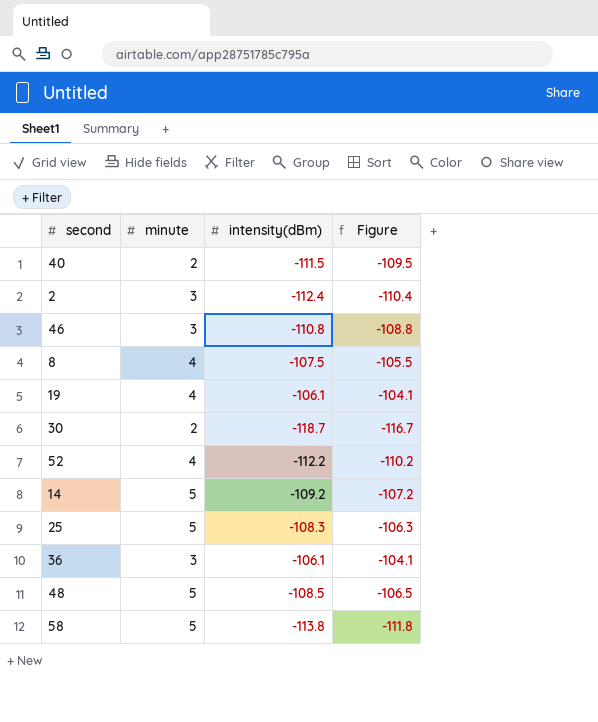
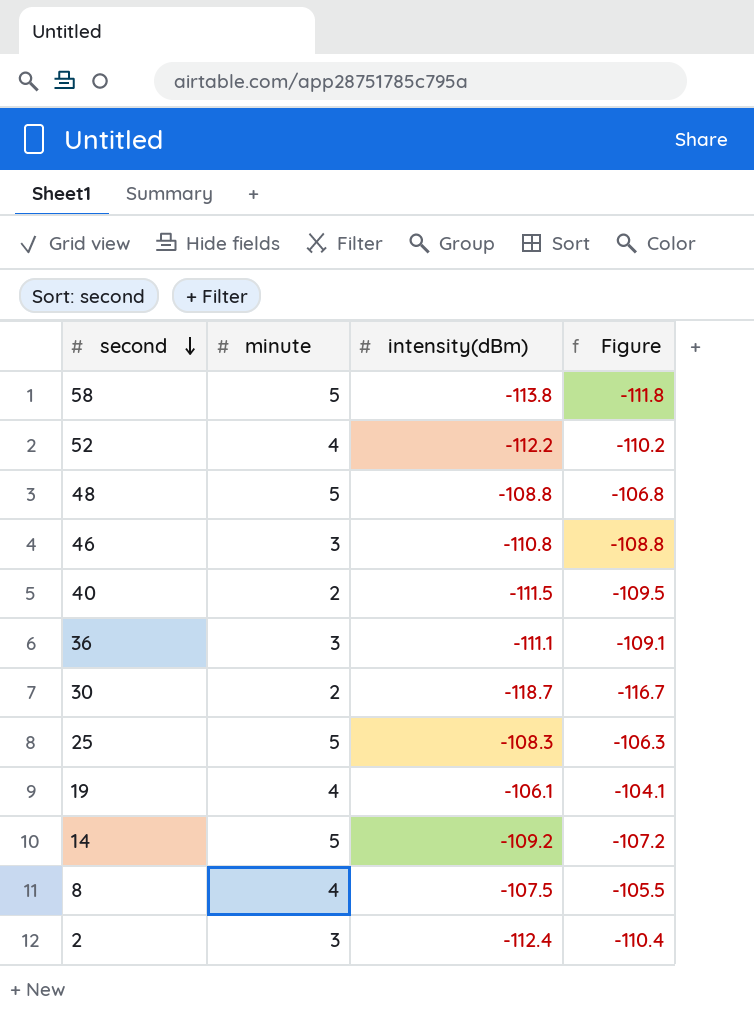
row order: none -> second descending
48 | intensity(dBm): -108.5 -> -108.8
48 | Figure: -106.5 -> -106.8
36 | intensity(dBm): -106.1 -> -111.1
36 | Figure: -104.1 -> -109.1

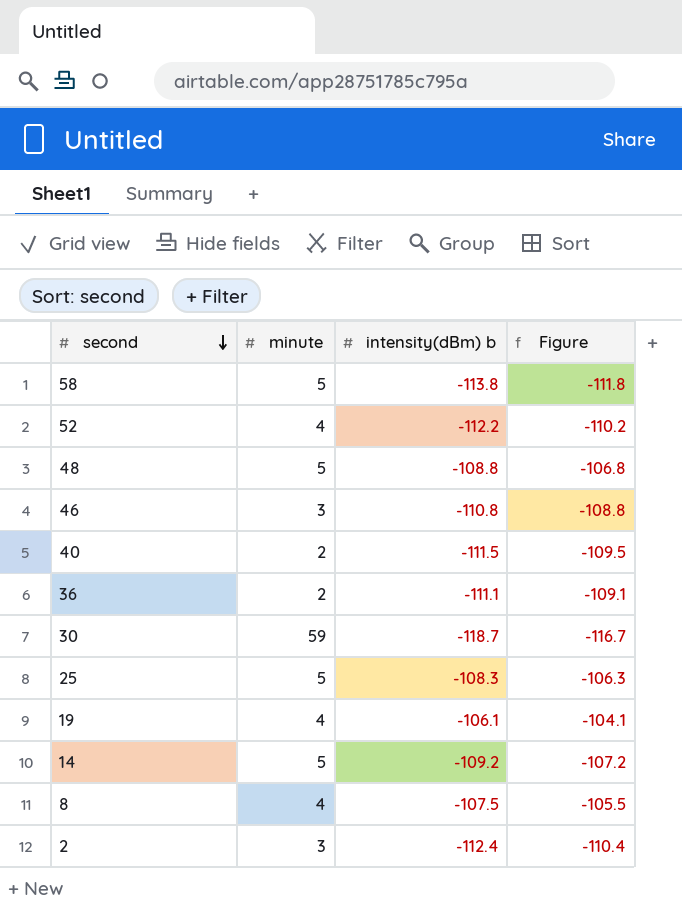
column name: intensity(dBm) -> intensity(dBm) b
36 | minute: 3 -> 2
30 | minute: 2 -> 59

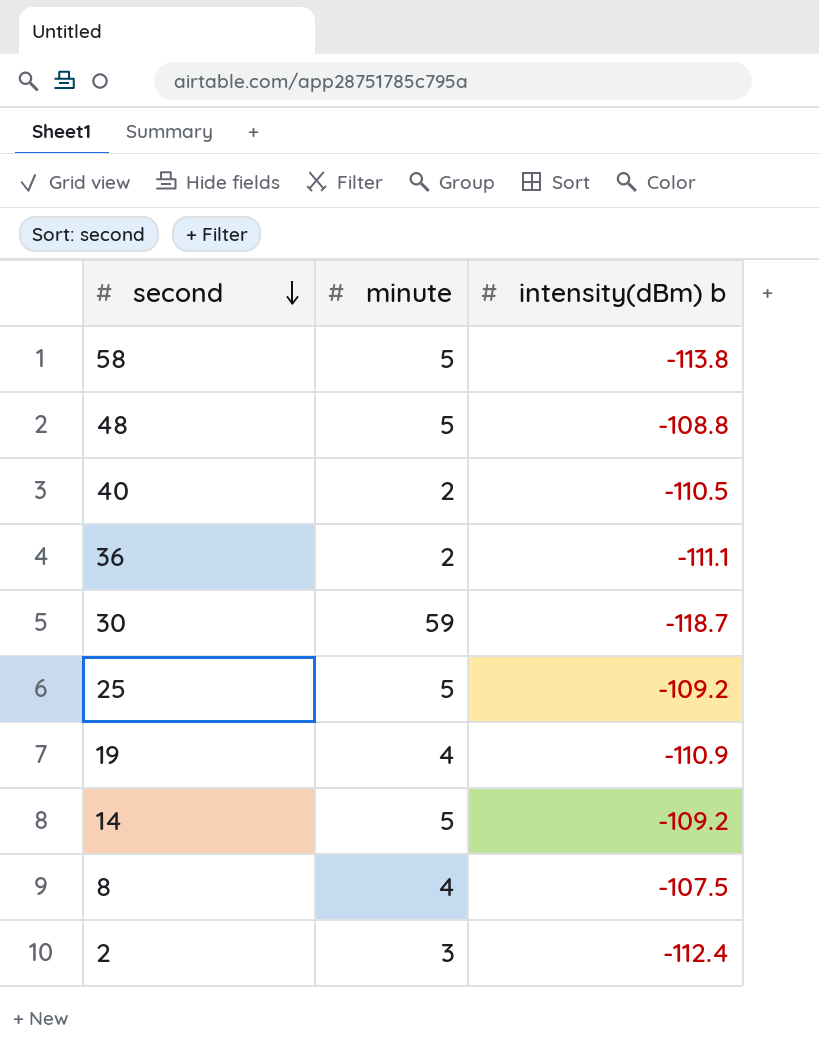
column Figure | formula: [intensity(dBm) b] + 2 -> none
row 52: 4 | -112.2 | -110.2 -> none
row 46: 3 | -110.8 | -108.8 -> none
40 | intensity(dBm) b: -111.5 -> -110.5
25 | intensity(dBm) b: -108.3 -> -109.2
19 | intensity(dBm) b: -106.1 -> -110.9

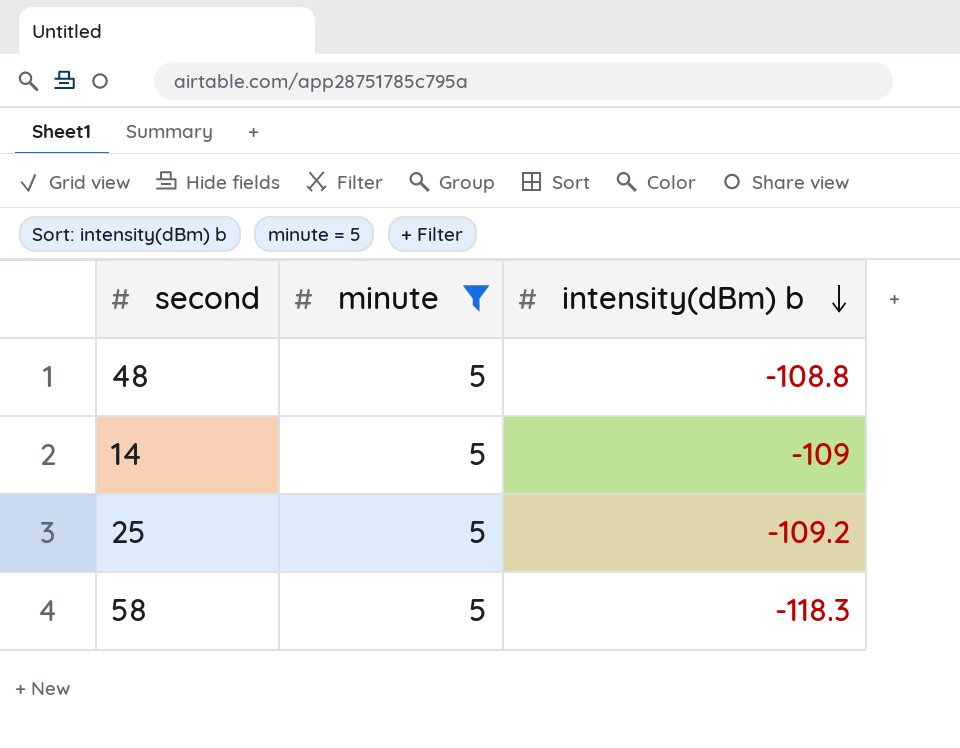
filter: none -> minute = 5
row order: second descending -> intensity(dBm) b descending
14 | intensity(dBm) b: -109.2 -> -109
58 | intensity(dBm) b: -113.8 -> -118.3

